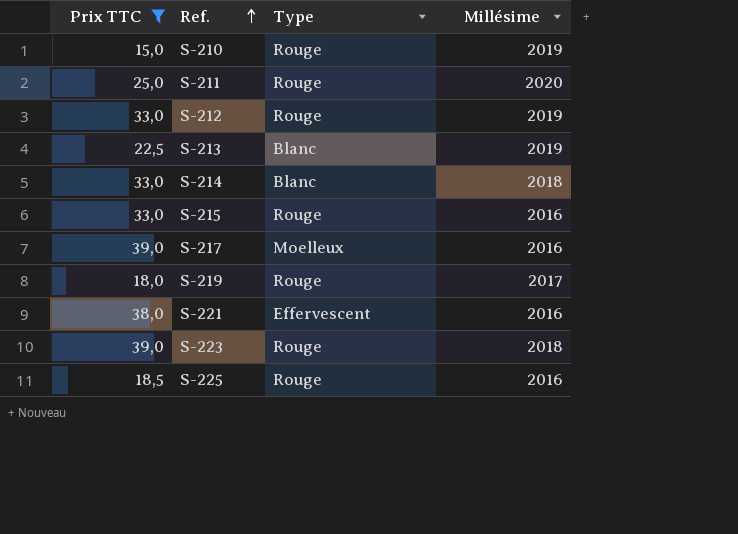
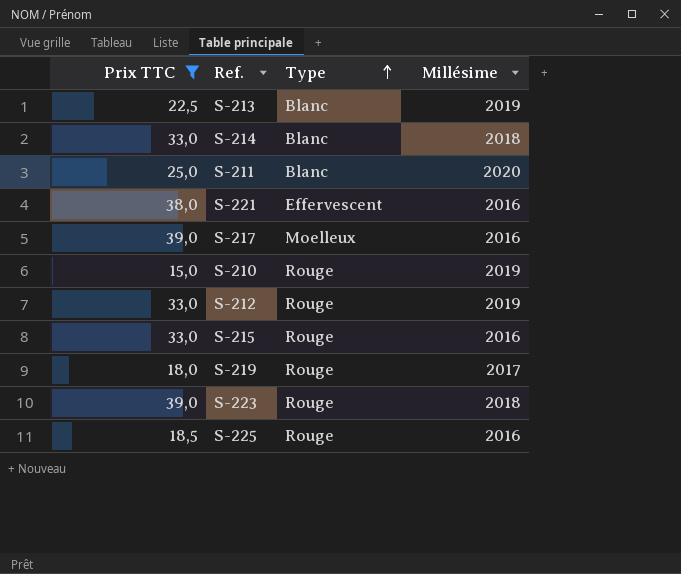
row order: Ref. ascending -> Type ascending
S-211 | Type: Rouge -> Blanc

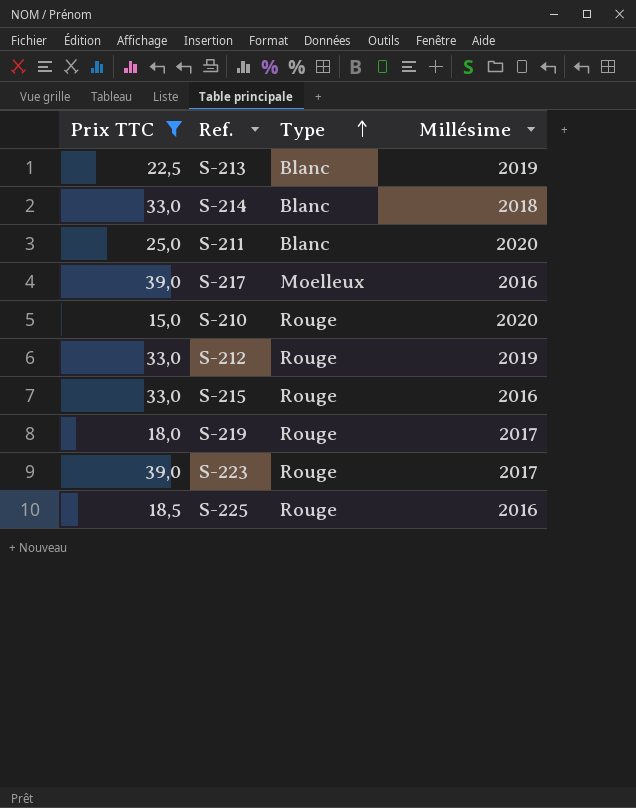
row S-221: 38,0 | Effervescent | 2016 -> none
S-210 | Millésime: 2019 -> 2020
S-223 | Millésime: 2018 -> 2017

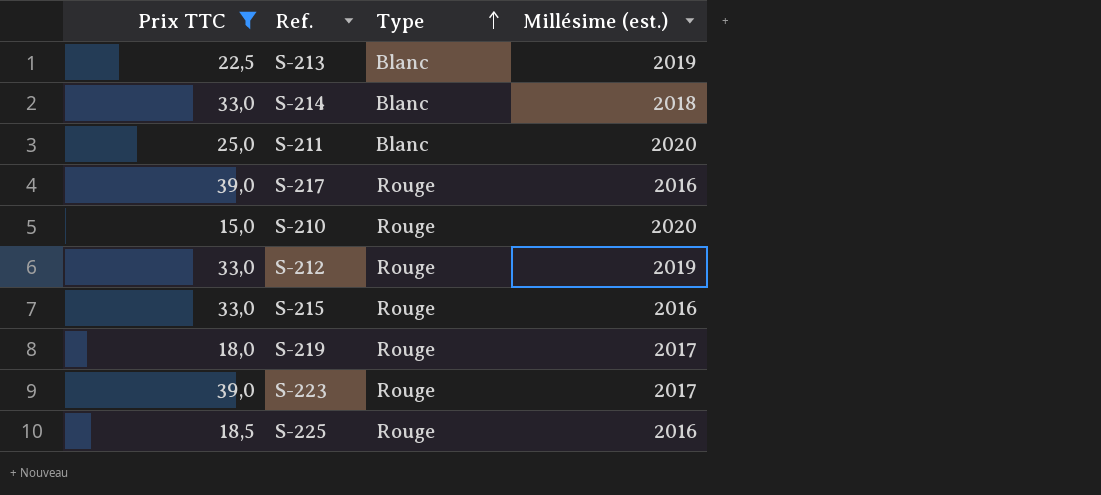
column name: Millésime -> Millésime (est.)
S-217 | Type: Moelleux -> Rouge

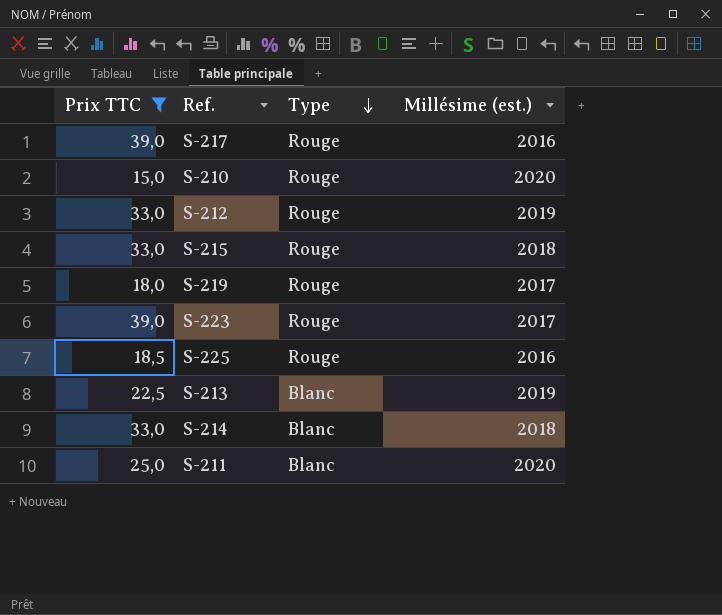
row order: Type ascending -> Type descending
S-215 | Millésime (est.): 2016 -> 2018

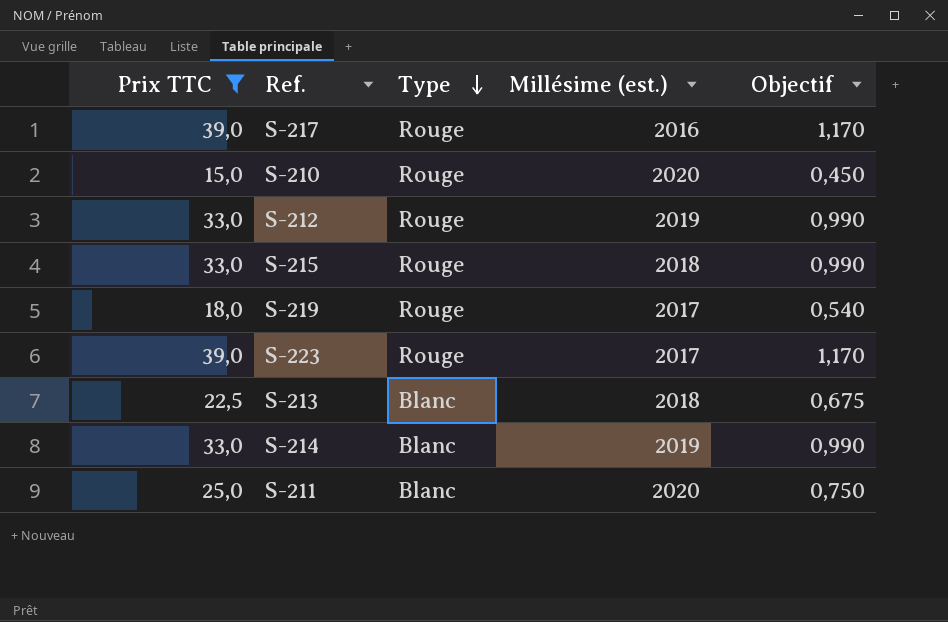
column Objectif | formula: none -> [Prix TTC] * 0,03
row S-225: 18,5 | Rouge | 2016 -> none
S-213 | Millésime (est.): 2019 -> 2018
S-214 | Millésime (est.): 2018 -> 2019

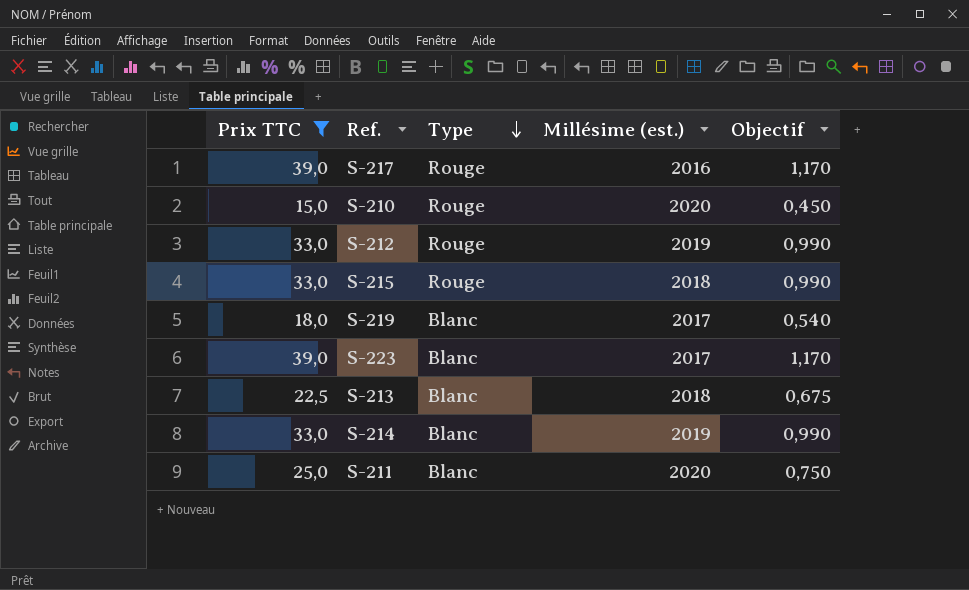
S-219 | Type: Rouge -> Blanc
S-223 | Type: Rouge -> Blanc

